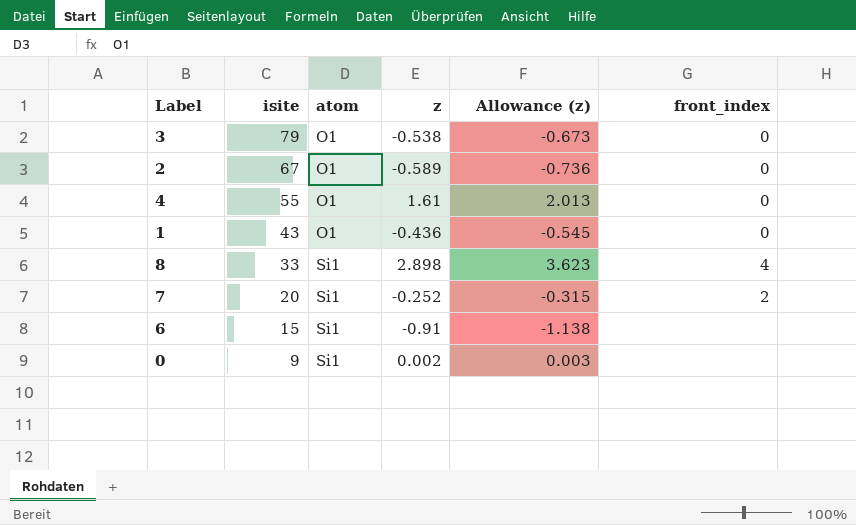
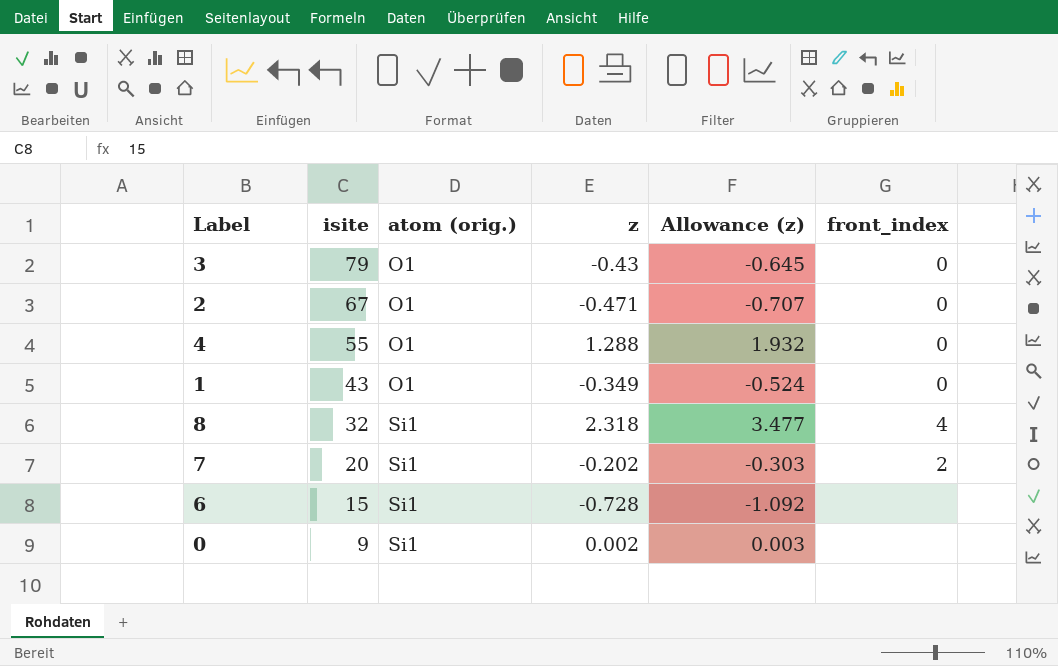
column name: atom -> atom (orig.)
column Allowance (z) | formula: [z] * 1.25 -> [z] * 1.5
3 | z: -0.538 -> -0.43
2 | z: -0.589 -> -0.471
4 | z: 1.61 -> 1.288
1 | z: -0.436 -> -0.349
8 | isite: 33 -> 32
8 | z: 2.898 -> 2.318
7 | z: -0.252 -> -0.202
6 | z: -0.91 -> -0.728

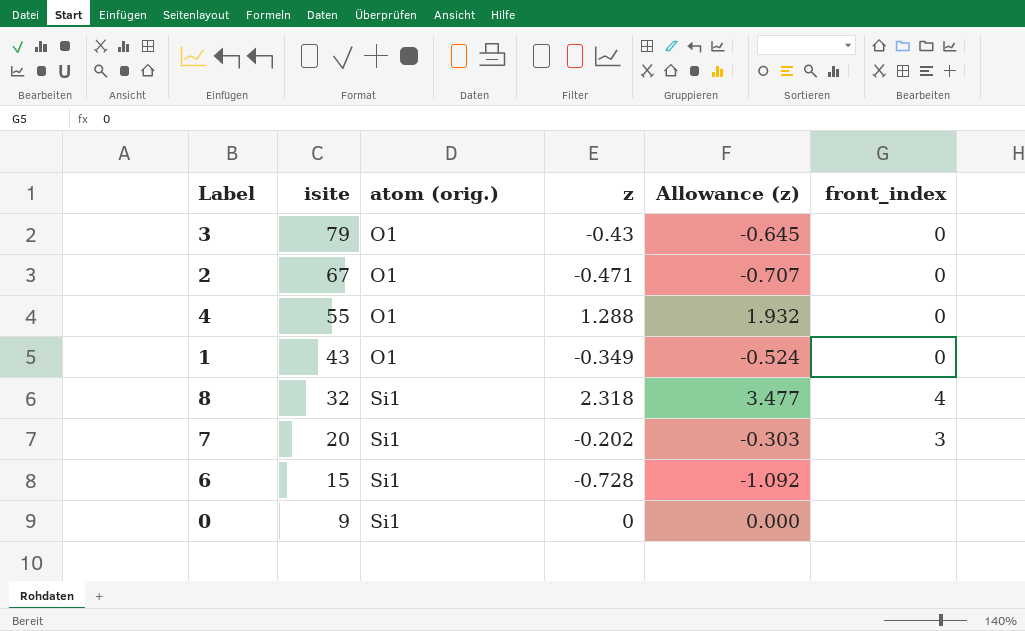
7 | front_index: 2 -> 3
0 | z: 0.002 -> 0
0 | Allowance (z): 0.003 -> 0.000

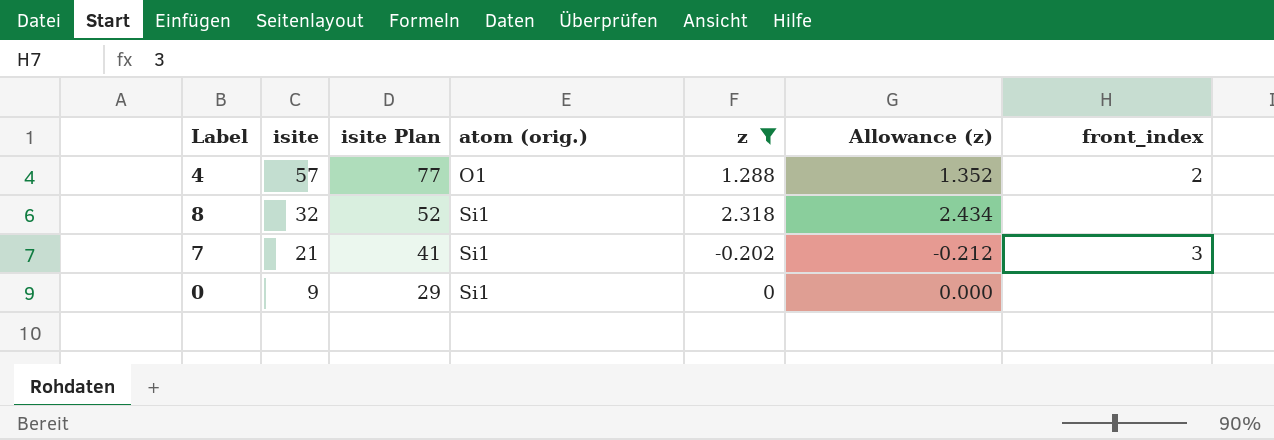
filter: none -> z >= -0.202
column isite Plan | formula: none -> [isite] + 20
column Allowance (z) | formula: [z] * 1.5 -> [z] * 1.05
4 | isite: 55 -> 57
4 | front_index: 0 -> 2
8 | front_index: 4 -> none
7 | isite: 20 -> 21

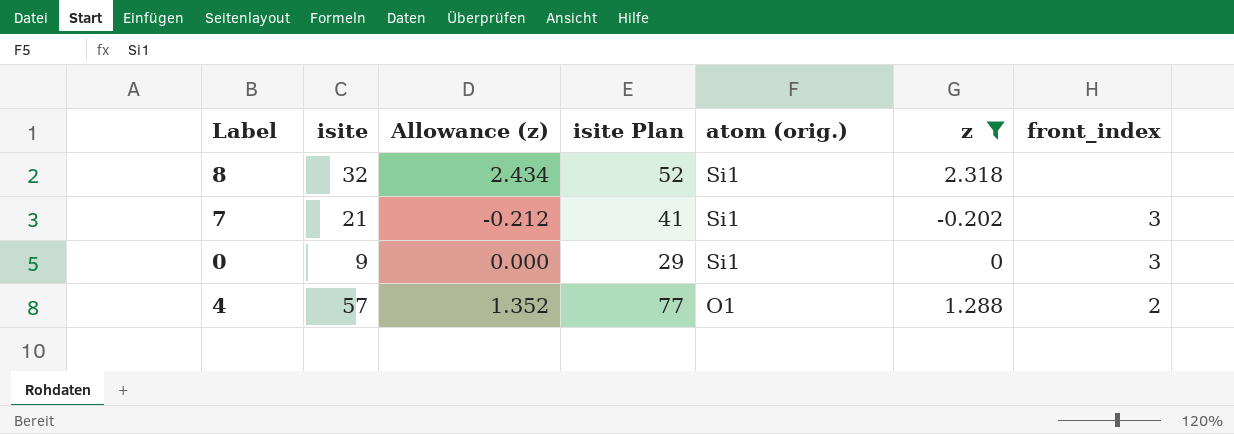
row order: isite descending -> atom (orig.) descending
column Allowance (z) | position: 6 -> 3
0 | front_index: none -> 3

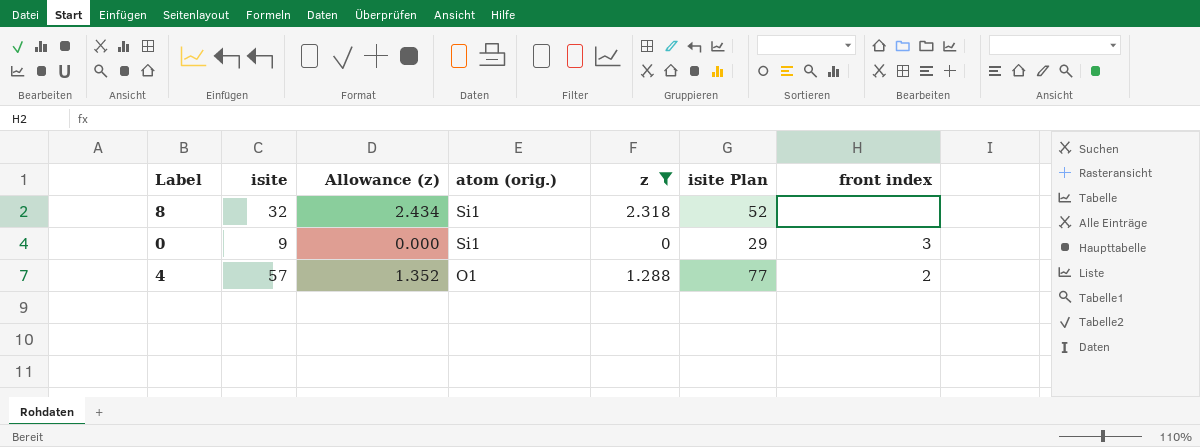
column isite Plan | position: 4 -> 6
column name: front_index -> front index
row 7: 21 | -0.212 | 41 | Si1 | -0.202 | 3 -> none

